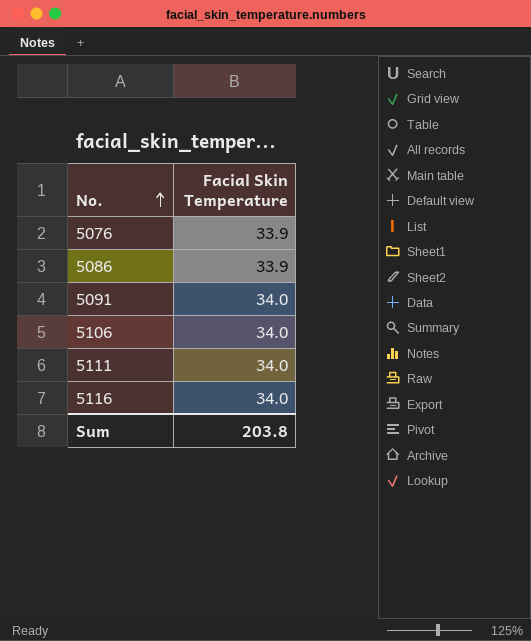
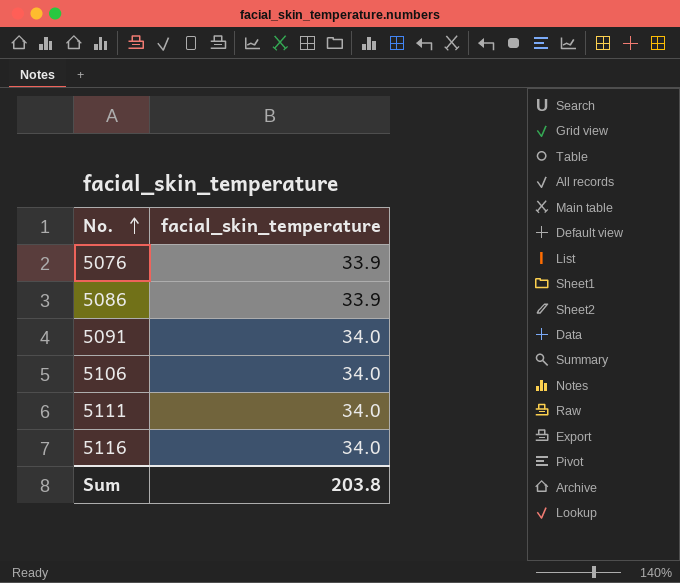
column name: Facial Skin Temperature -> facial_skin_temperature

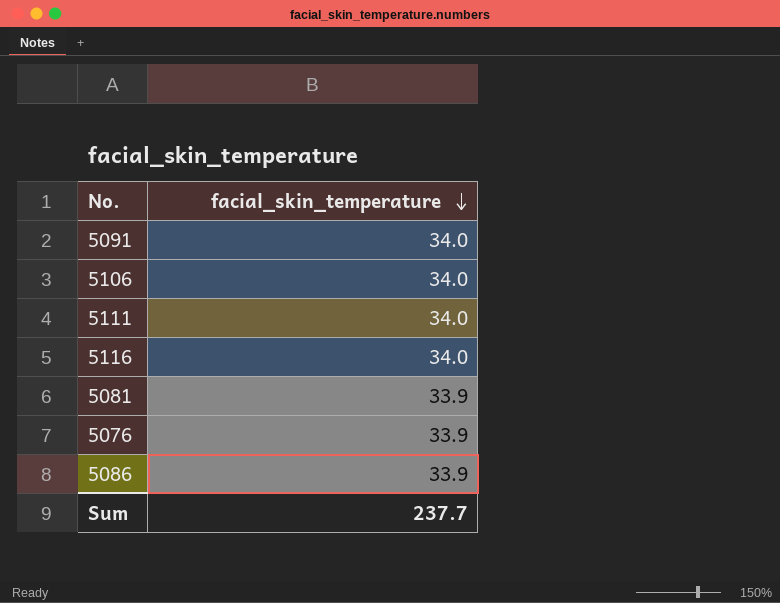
row order: No. ascending -> facial_skin_temperature descending
row 5081: none -> 33.9
Sum | facial_skin_temperature: 203.8 -> 237.7

